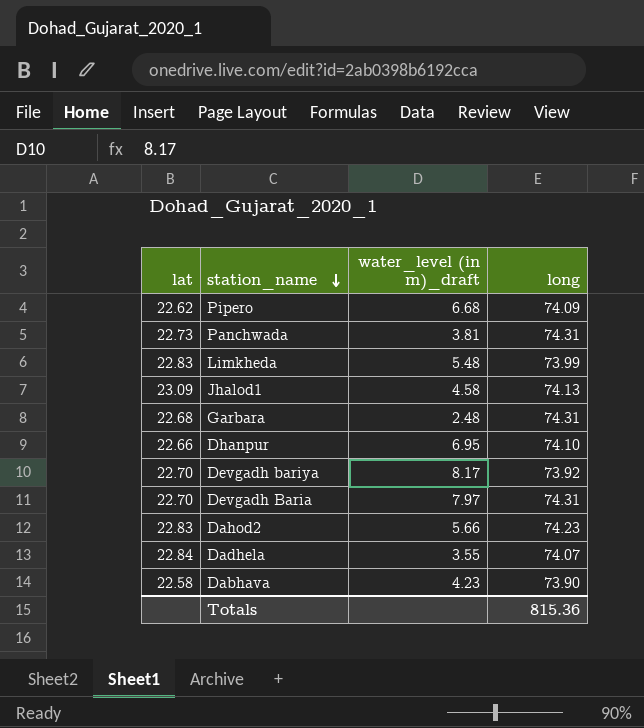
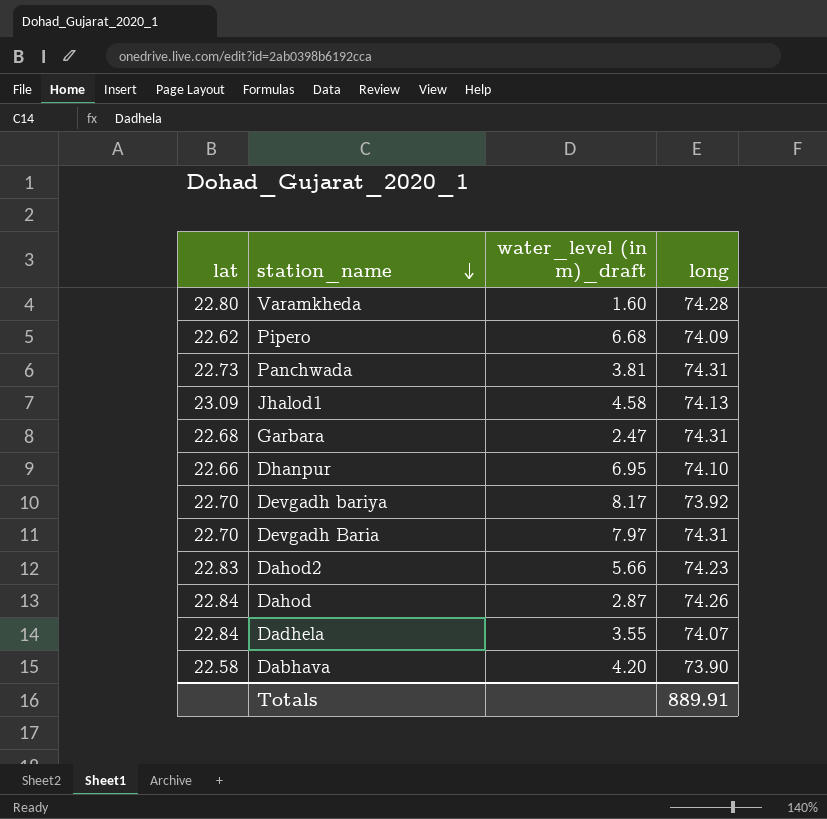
row Limkheda: 22.83 | 5.48 | 73.99 -> none
row Varamkheda: none -> 22.80 | 1.60 | 74.28
Garbara | water_level (in m)_draft: 2.48 -> 2.47
row Dahod: none -> 22.84 | 2.87 | 74.26
Dabhava | water_level (in m)_draft: 4.23 -> 4.20
Totals | long: 815.36 -> 889.91

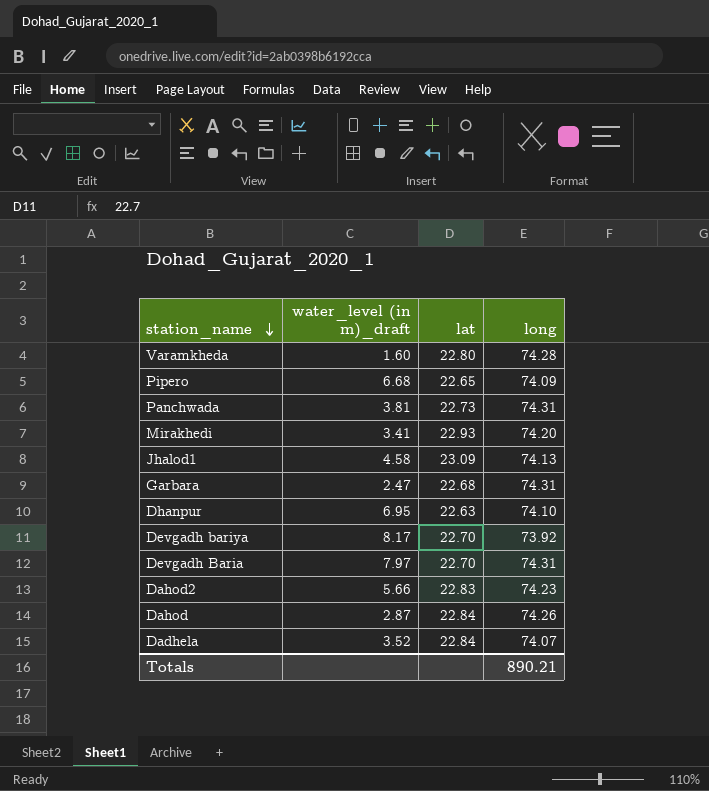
column lat | position: 1 -> 3
row Dabhava: 22.58 | 4.20 | 73.90 -> none
Pipero | lat: 22.62 -> 22.65
row Mirakhedi: none -> 3.41 | 22.93 | 74.20
Dhanpur | lat: 22.66 -> 22.63
Dadhela | water_level (in m)_draft: 3.55 -> 3.52
Totals | long: 889.91 -> 890.21

